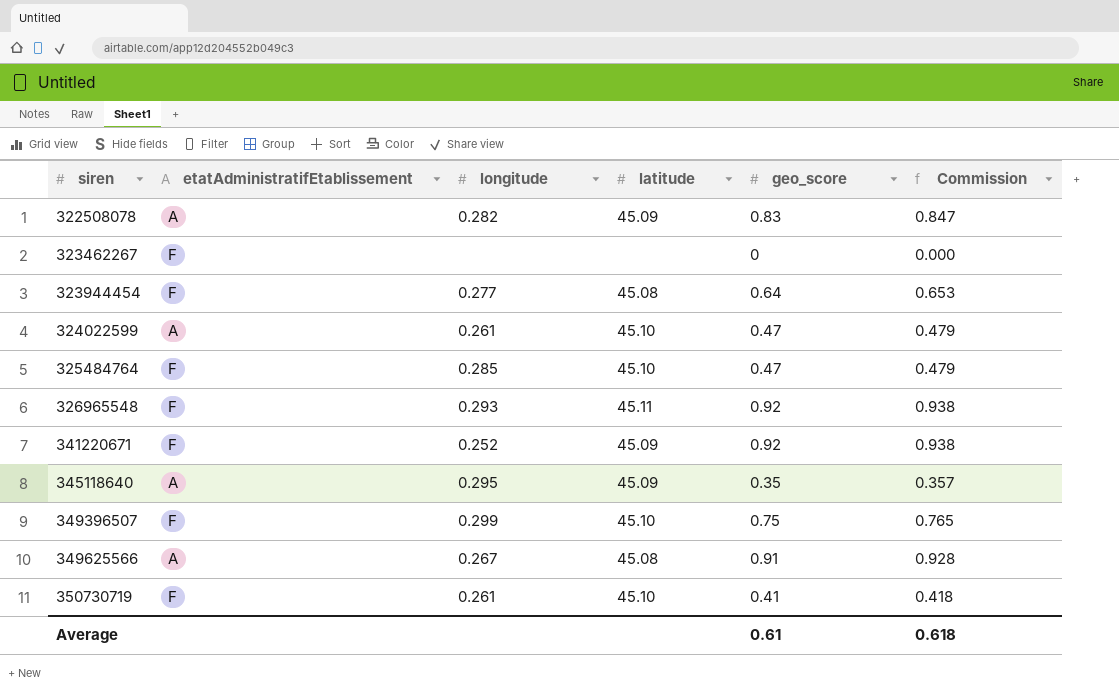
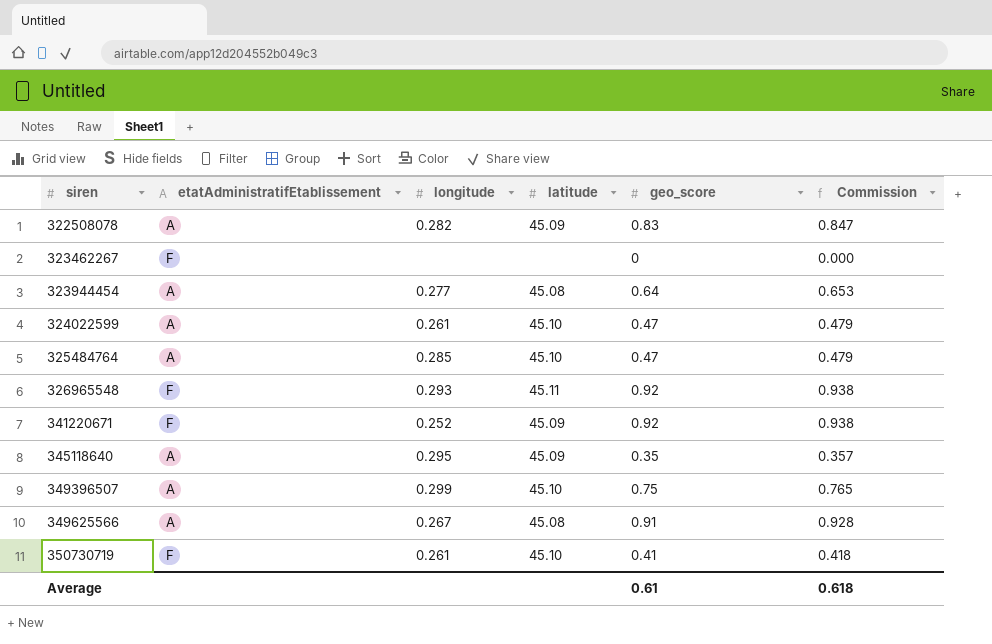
323944454 | etatAdministratifEtablissement: F -> A
325484764 | etatAdministratifEtablissement: F -> A
349396507 | etatAdministratifEtablissement: F -> A

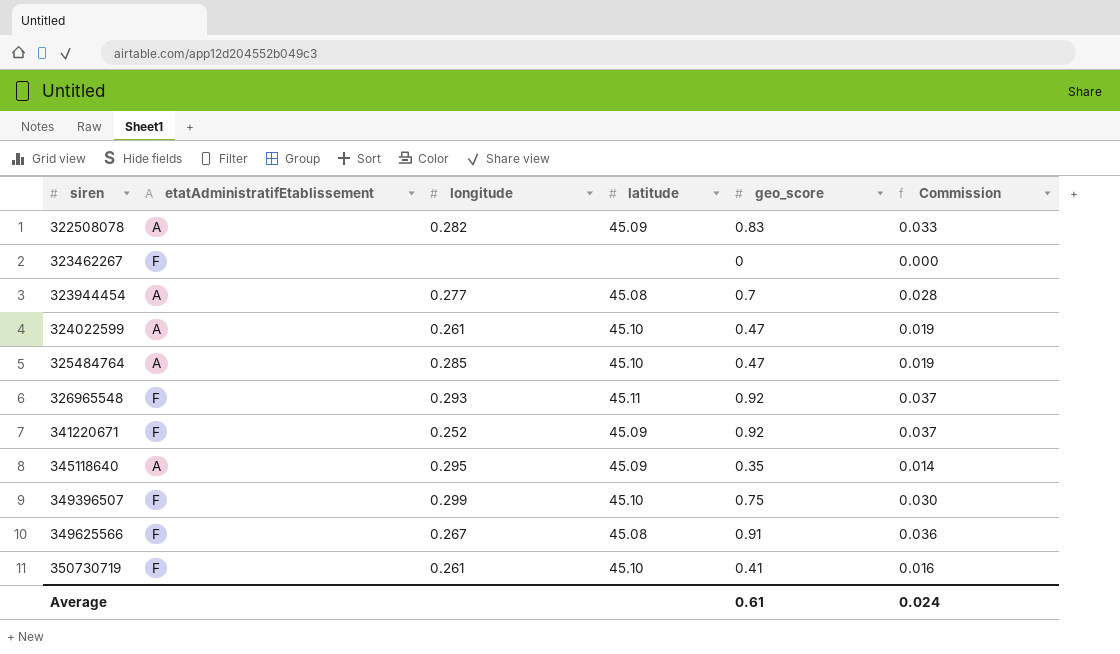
column Commission | formula: [geo_score] * 1.02 -> [geo_score] * 0.04
323944454 | geo_score: 0.64 -> 0.7
349396507 | etatAdministratifEtablissement: A -> F
349625566 | etatAdministratifEtablissement: A -> F
Average | Commission: 0.618 -> 0.024

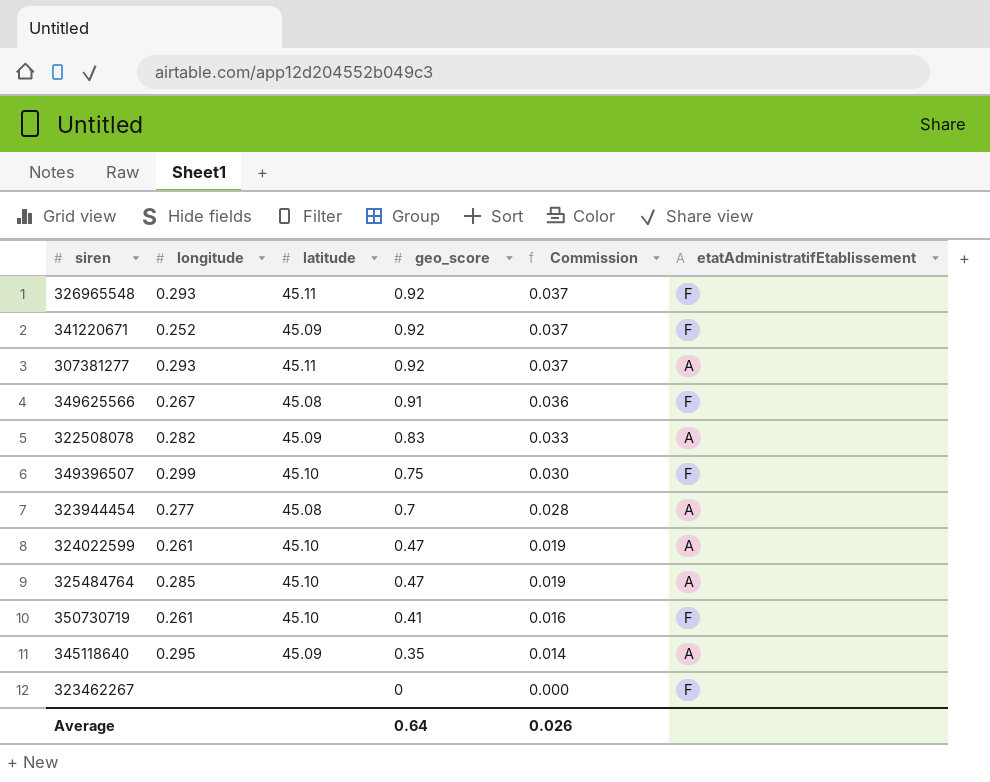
row order: siren ascending -> geo_score descending
column etatAdministratifEtablissement | position: 2 -> 6
row 307381277: none -> 0.293 | 45.11 | 0.92 | 0.037 | A
Average | geo_score: 0.61 -> 0.64
Average | Commission: 0.024 -> 0.026

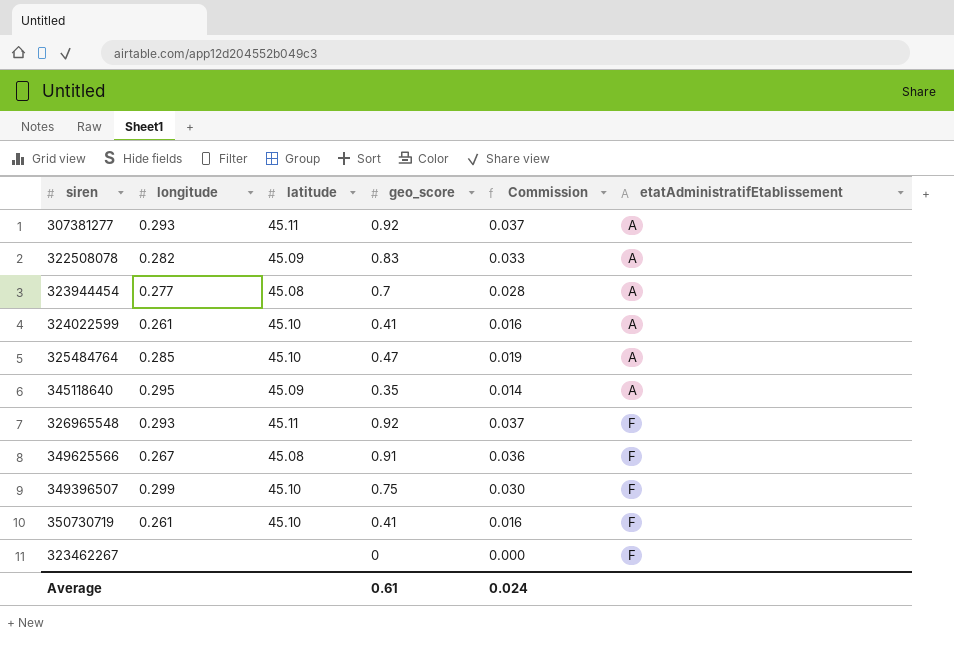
row order: geo_score descending -> etatAdministratifEtablissement ascending
row 341220671: 0.252 | 45.09 | 0.92 | 0.037 | F -> none
324022599 | geo_score: 0.47 -> 0.41
324022599 | Commission: 0.019 -> 0.016
Average | geo_score: 0.64 -> 0.61
Average | Commission: 0.026 -> 0.024

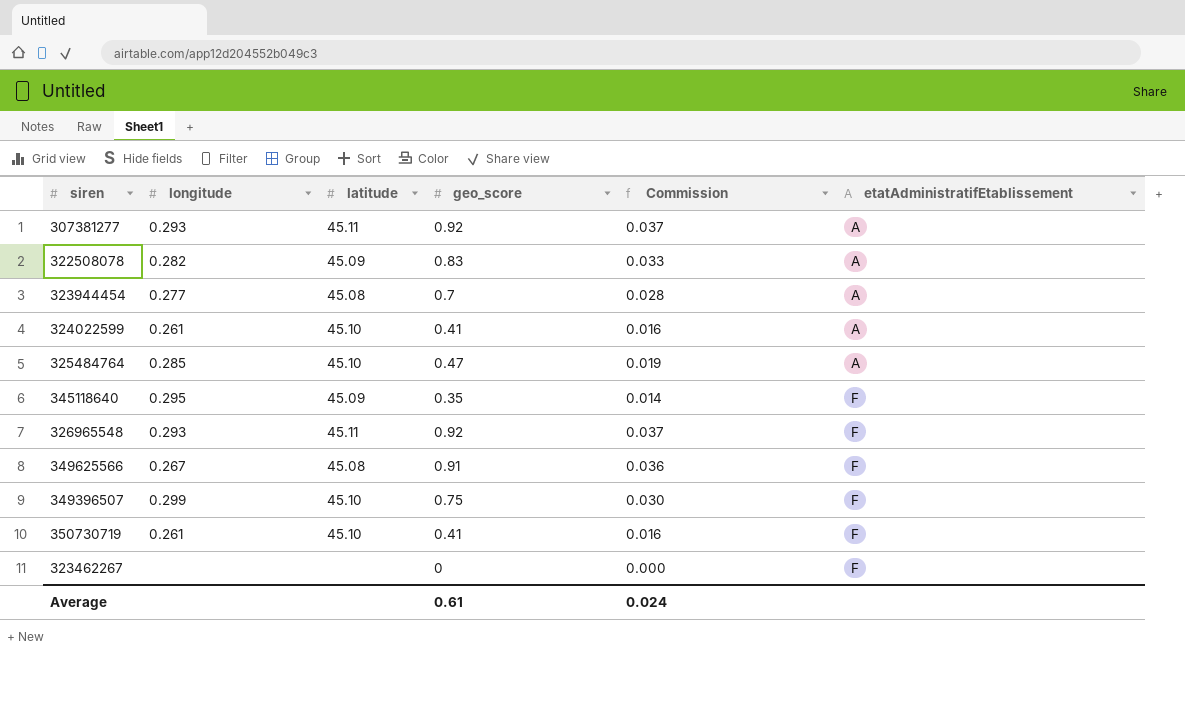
345118640 | etatAdministratifEtablissement: A -> F

